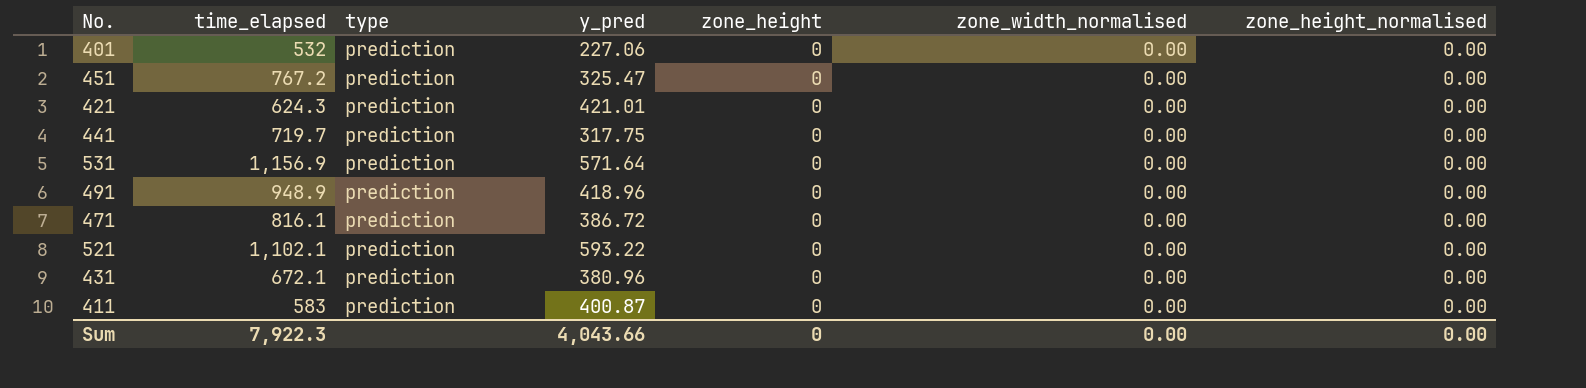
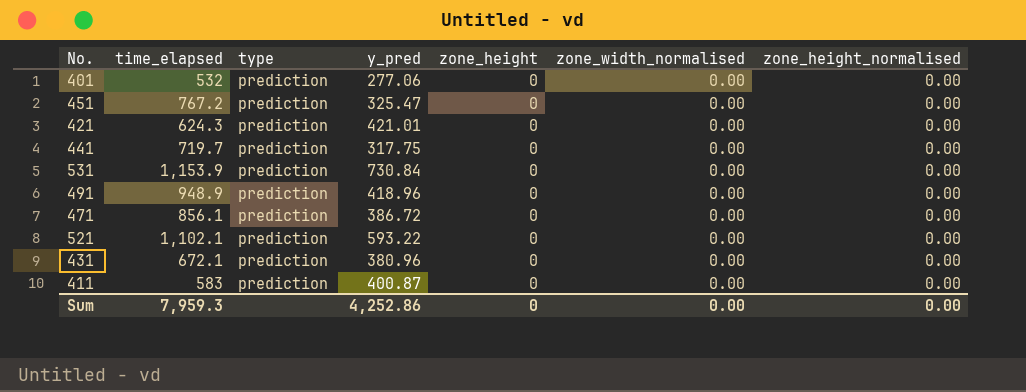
401 | y_pred: 227.06 -> 277.06
531 | time_elapsed: 1,156.9 -> 1,153.9
531 | y_pred: 571.64 -> 730.84
471 | time_elapsed: 816.1 -> 856.1
Sum | time_elapsed: 7,922.3 -> 7,959.3
Sum | y_pred: 4,043.66 -> 4,252.86

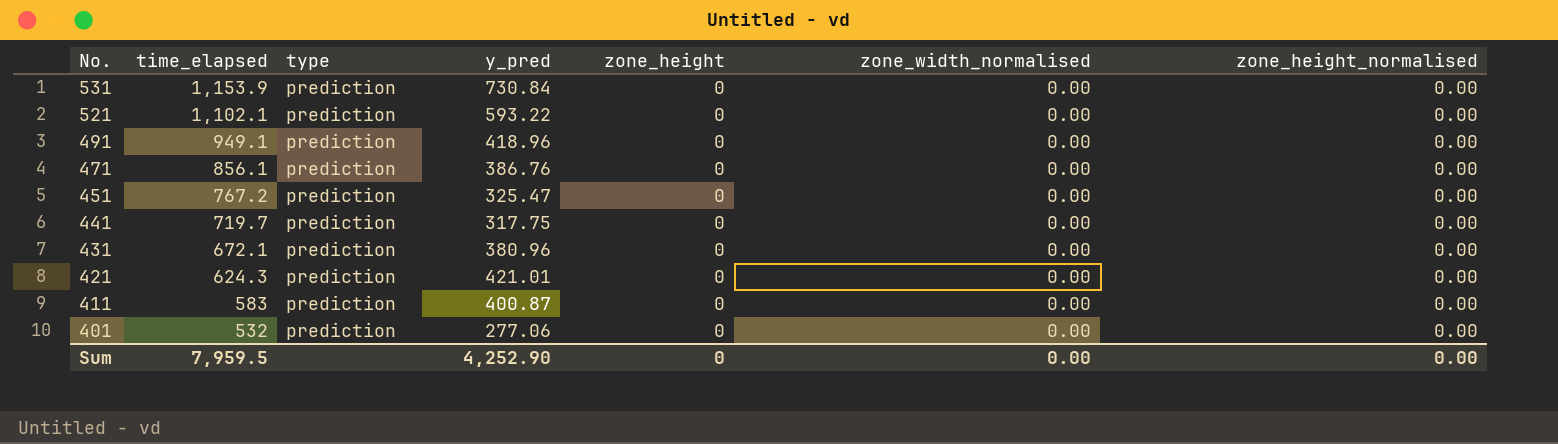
row order: none -> No. descending
491 | time_elapsed: 948.9 -> 949.1
471 | y_pred: 386.72 -> 386.76
Sum | time_elapsed: 7,959.3 -> 7,959.5
Sum | y_pred: 4,252.86 -> 4,252.90

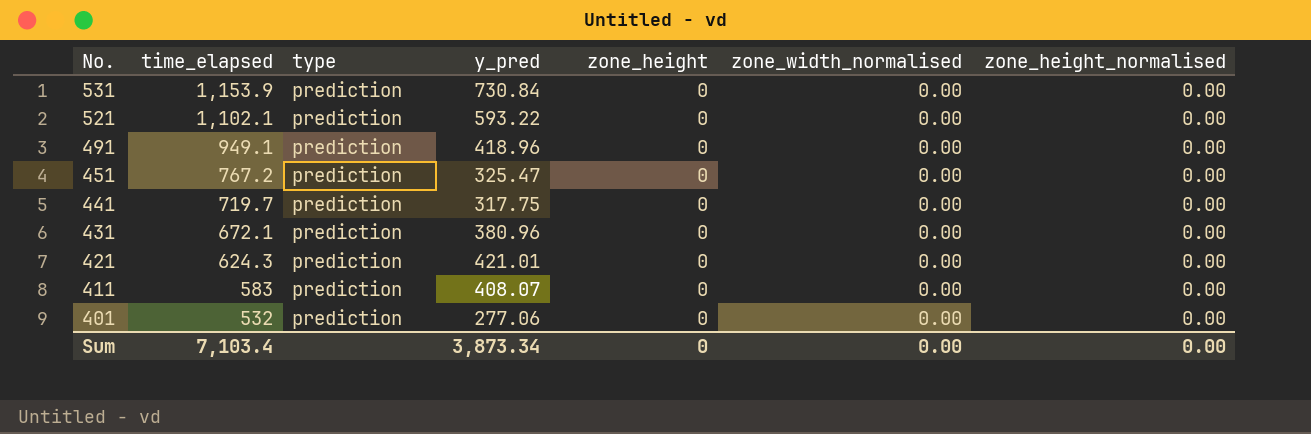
row 471: 856.1 | prediction | 386.76 | 0 | 0.00 | 0.00 -> none
411 | y_pred: 400.87 -> 408.07
Sum | time_elapsed: 7,959.5 -> 7,103.4
Sum | y_pred: 4,252.90 -> 3,873.34

